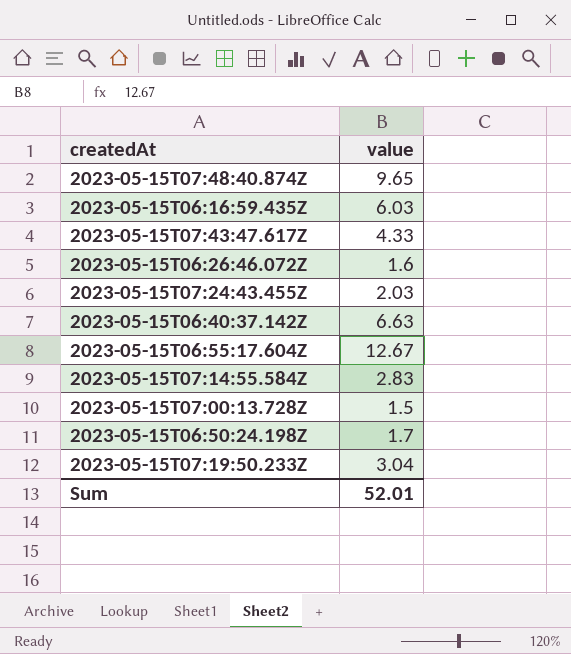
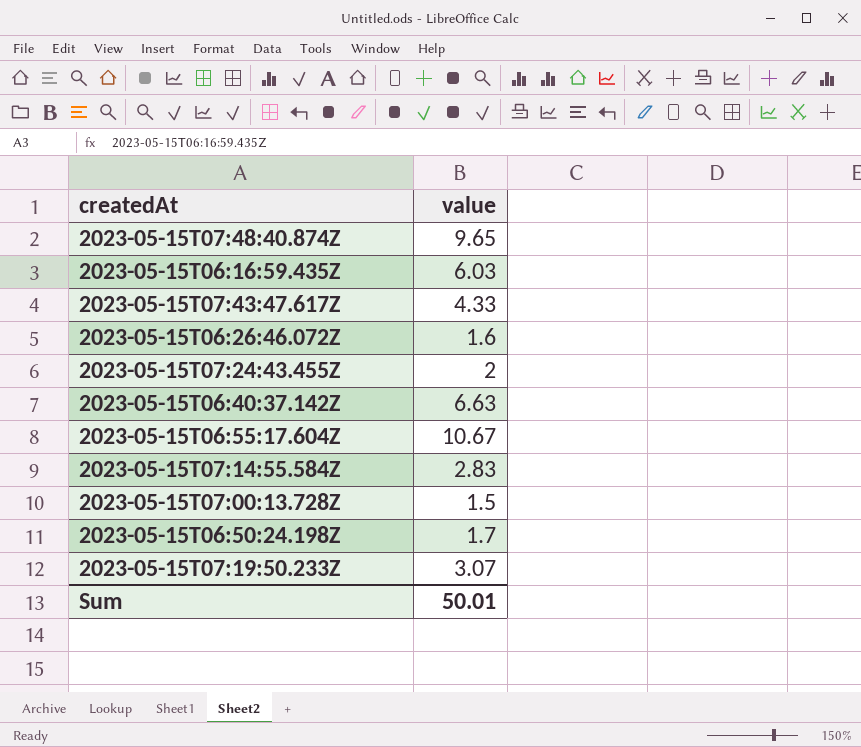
2023-05-15T07:24:43.455Z | value: 2.03 -> 2
2023-05-15T06:55:17.604Z | value: 12.67 -> 10.67
2023-05-15T07:19:50.233Z | value: 3.04 -> 3.07
Sum | value: 52.01 -> 50.01

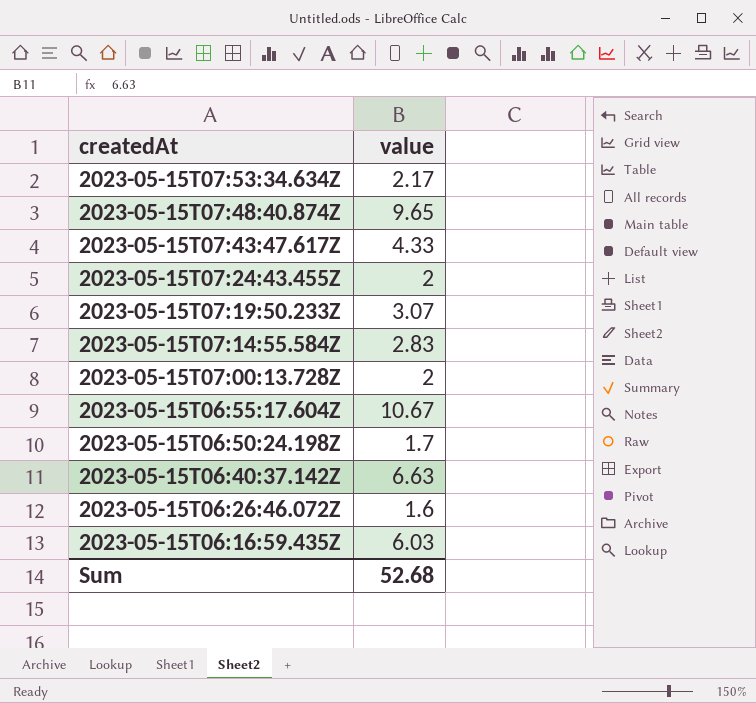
row order: none -> createdAt descending
row 2023-05-15T07:53:34.634Z: none -> 2.17
2023-05-15T07:00:13.728Z | value: 1.5 -> 2
Sum | value: 50.01 -> 52.68

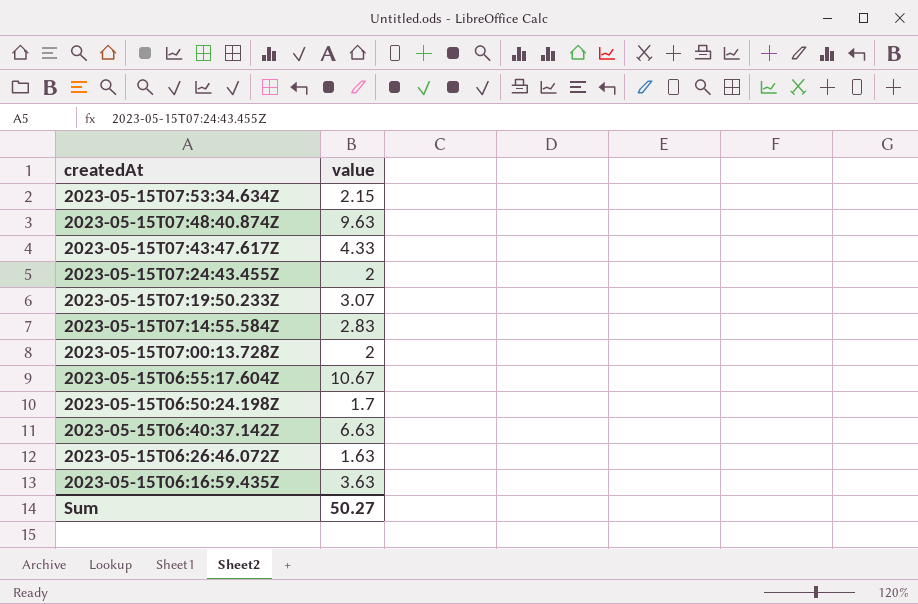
2023-05-15T07:53:34.634Z | value: 2.17 -> 2.15
2023-05-15T07:48:40.874Z | value: 9.65 -> 9.63
2023-05-15T06:26:46.072Z | value: 1.6 -> 1.63
2023-05-15T06:16:59.435Z | value: 6.03 -> 3.63
Sum | value: 52.68 -> 50.27

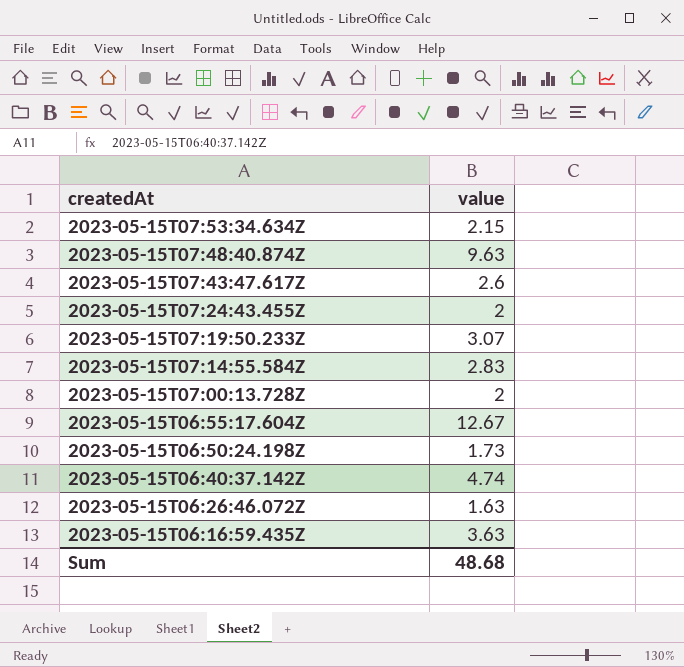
2023-05-15T07:43:47.617Z | value: 4.33 -> 2.6
2023-05-15T06:55:17.604Z | value: 10.67 -> 12.67
2023-05-15T06:50:24.198Z | value: 1.7 -> 1.73
2023-05-15T06:40:37.142Z | value: 6.63 -> 4.74
Sum | value: 50.27 -> 48.68

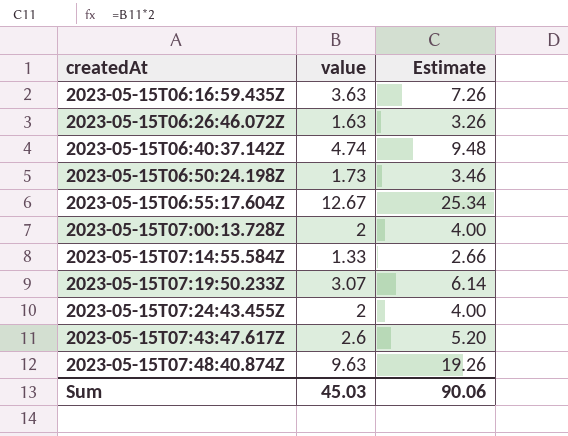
row order: createdAt descending -> createdAt ascending
column Estimate | formula: none -> [value] * 2
row 2023-05-15T07:53:34.634Z: 2.15 -> none
2023-05-15T07:14:55.584Z | value: 2.83 -> 1.33
Sum | value: 48.68 -> 45.03

